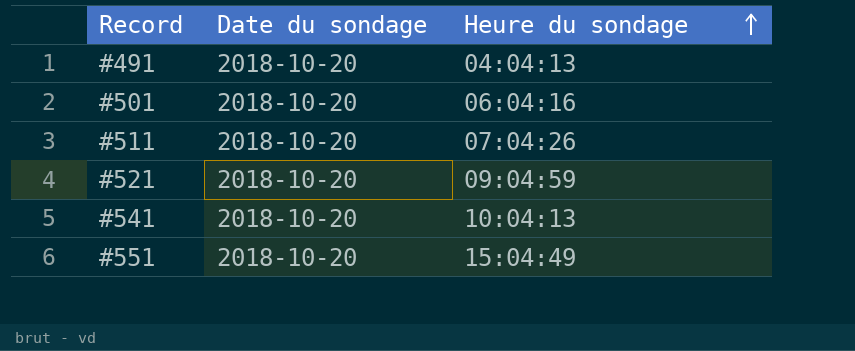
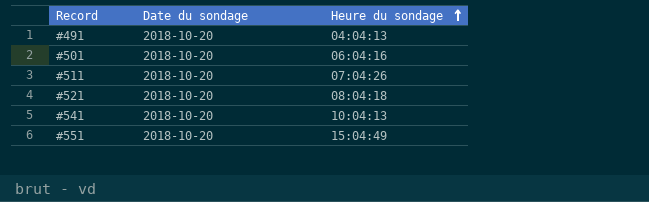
#521 | Heure du sondage: 09:04:59 -> 08:04:18

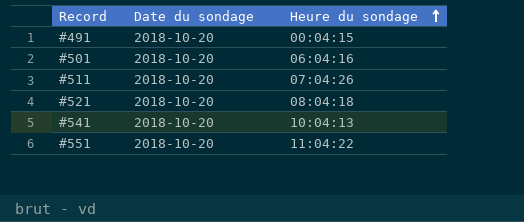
#491 | Heure du sondage: 04:04:13 -> 00:04:15
#551 | Heure du sondage: 15:04:49 -> 11:04:22

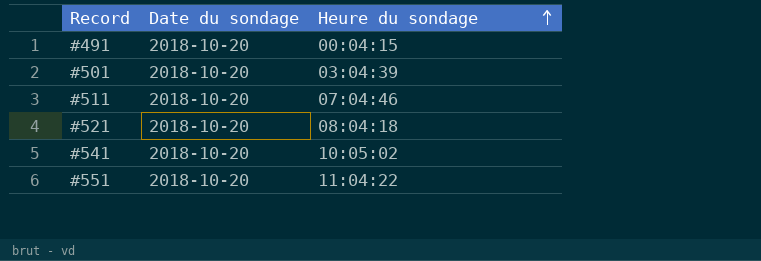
#501 | Heure du sondage: 06:04:16 -> 03:04:39
#511 | Heure du sondage: 07:04:26 -> 07:04:46
#541 | Heure du sondage: 10:04:13 -> 10:05:02

